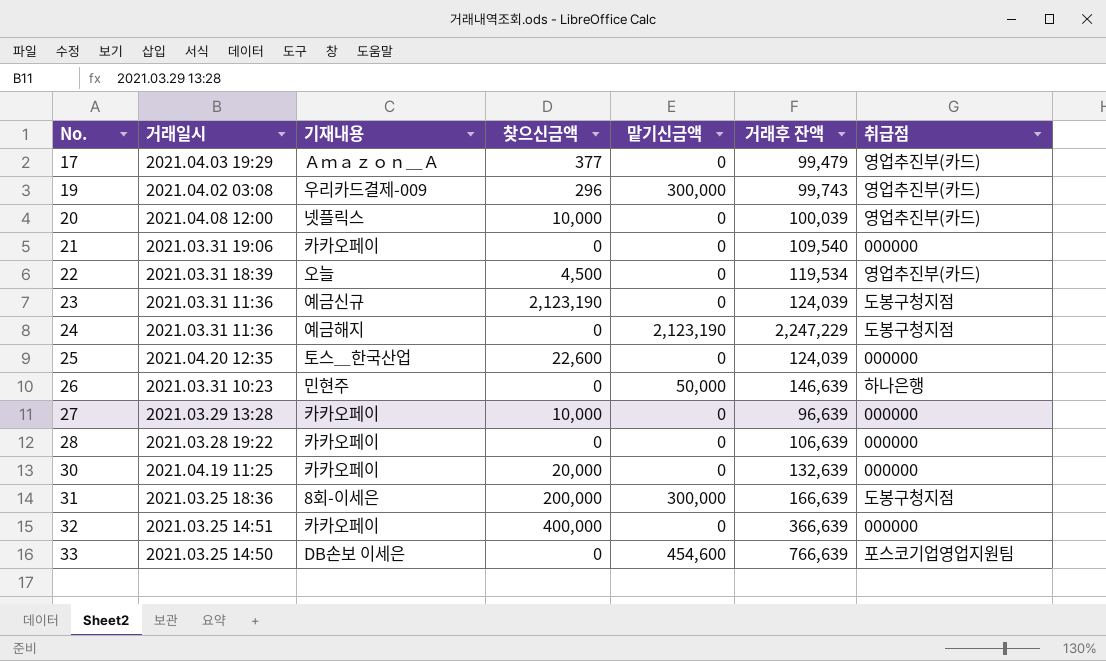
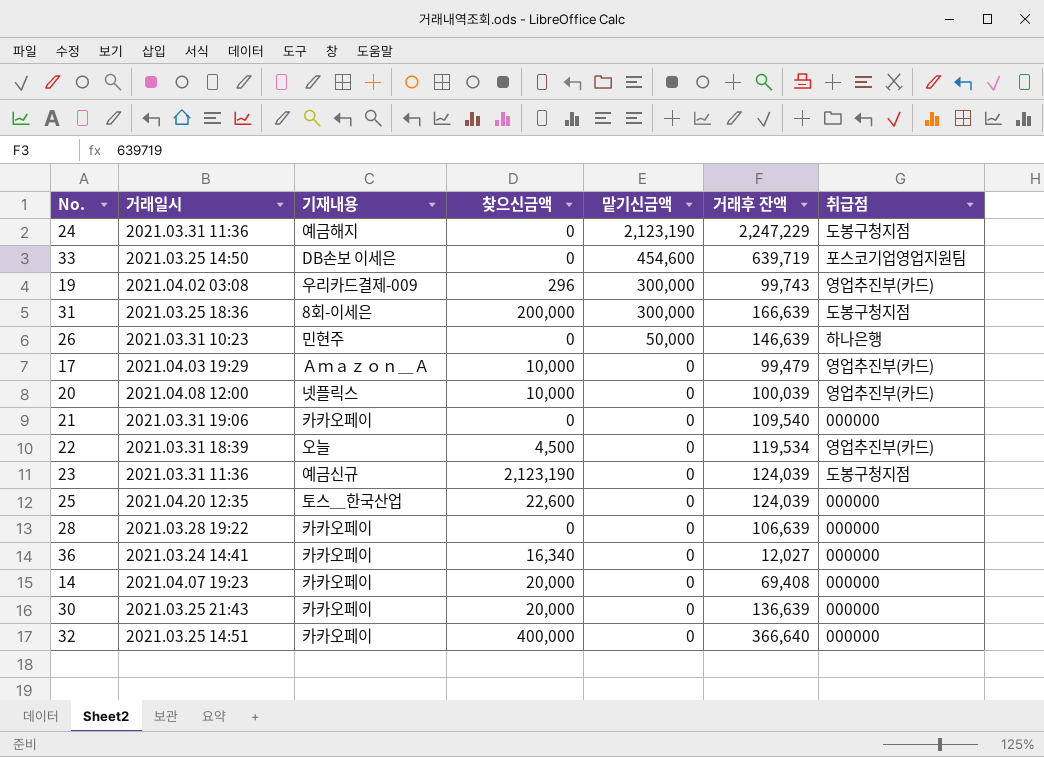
row order: No. ascending -> 맡기신금액 descending
row 27: 2021.03.29 13:28 | 카카오페이 | 10,000 | 0 | 96,639 | 000000 -> none
33 | 거래후 잔액: 766,639 -> 639,719
17 | 찾으신금액: 377 -> 10,000
row 36: none -> 2021.03.24 14:41 | 카카오페이 | 16,340 | 0 | 12,027 | 000000
row 14: none -> 2021.04.07 19:23 | 카카오페이 | 20,000 | 0 | 69,408 | 000000
30 | 거래일시: 2021.04.19 11:25 -> 2021.03.25 21:43
30 | 거래후 잔액: 132,639 -> 136,639
32 | 거래후 잔액: 366,639 -> 366,640

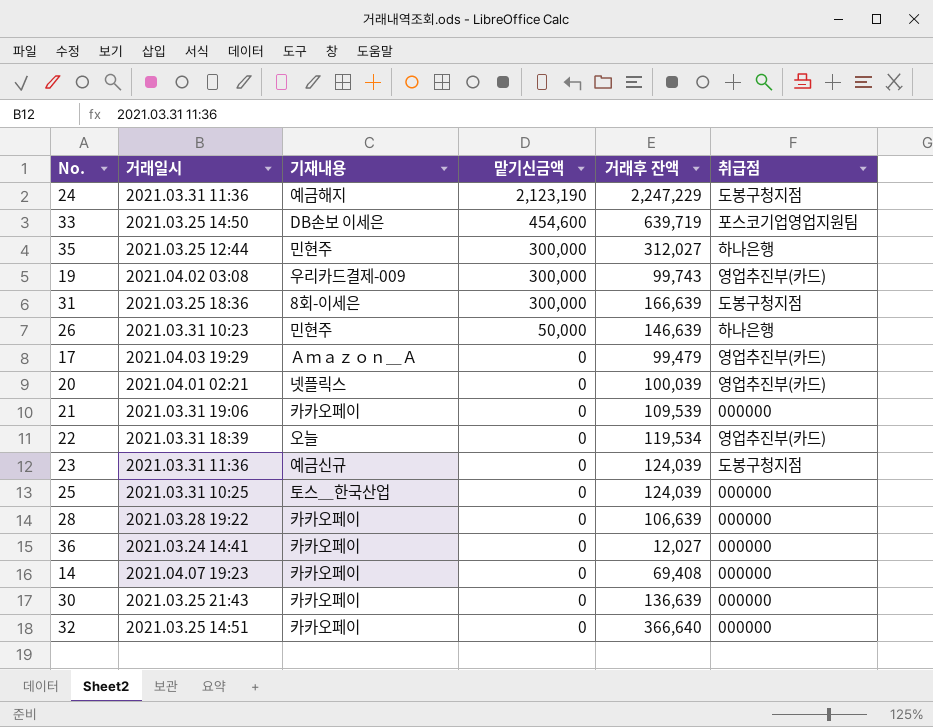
column 찾으신금액 | position: 4 -> none
row 35: none -> 2021.03.25 12:44 | 민현주 | 300,000 | 312,027 | 하나은행
20 | 거래일시: 2021.04.08 12:00 -> 2021.04.01 02:21
21 | 거래후 잔액: 109,540 -> 109,539
25 | 거래일시: 2021.04.20 12:35 -> 2021.03.31 10:25

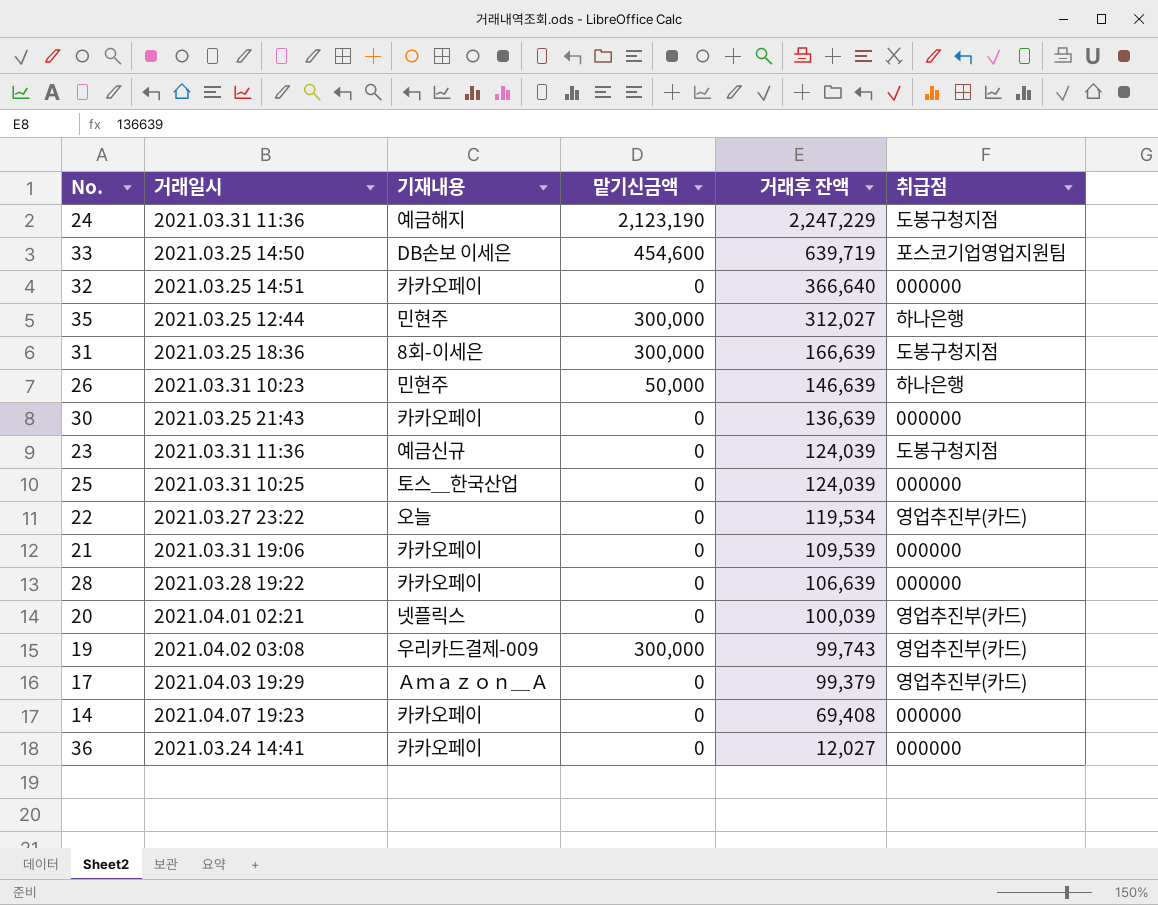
row order: 맡기신금액 descending -> 거래후 잔액 descending
22 | 거래일시: 2021.03.31 18:39 -> 2021.03.27 23:22
17 | 거래후 잔액: 99,479 -> 99,379

